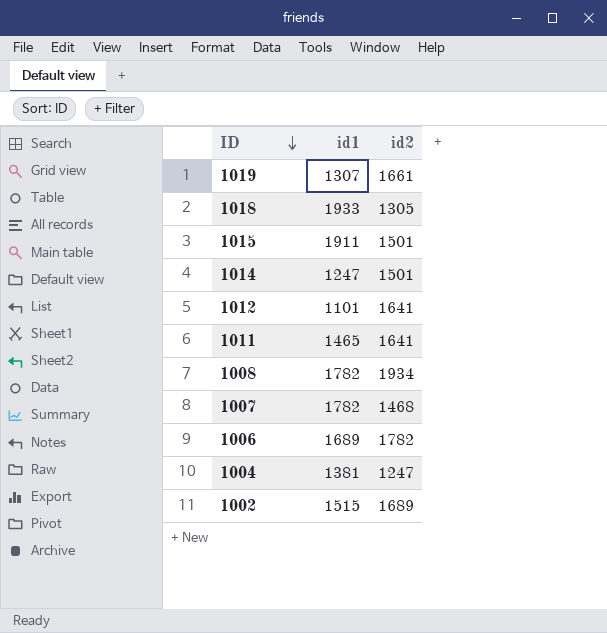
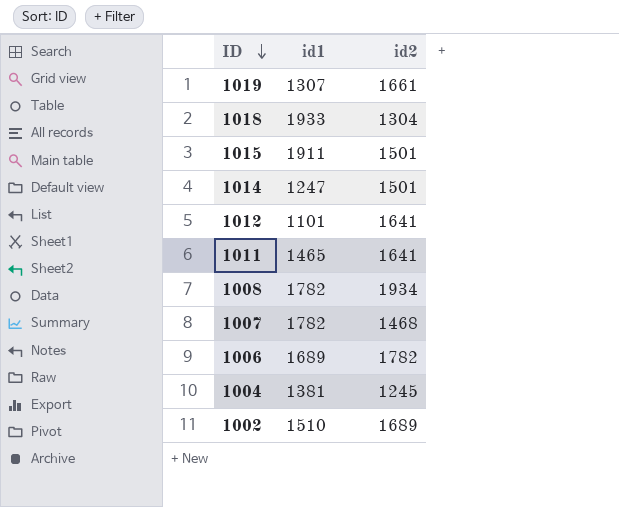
1018 | id2: 1305 -> 1304
1004 | id2: 1247 -> 1245
1002 | id1: 1515 -> 1510

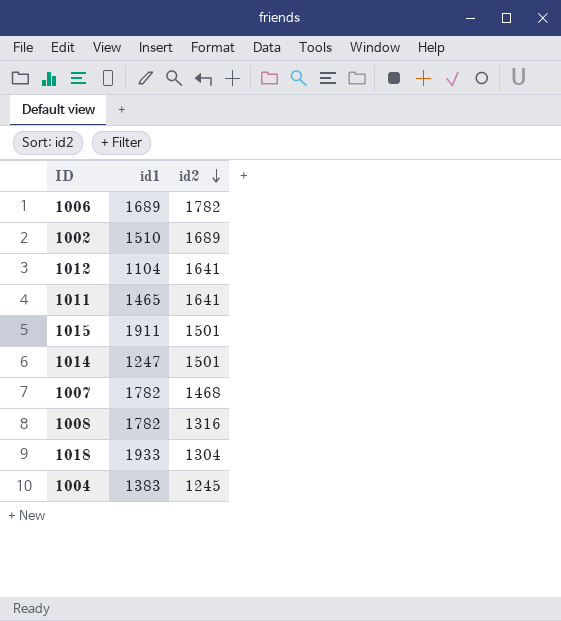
row order: ID descending -> id2 descending
row 1019: 1307 | 1661 -> none
1012 | id1: 1101 -> 1104
1008 | id2: 1934 -> 1316
1004 | id1: 1381 -> 1383

